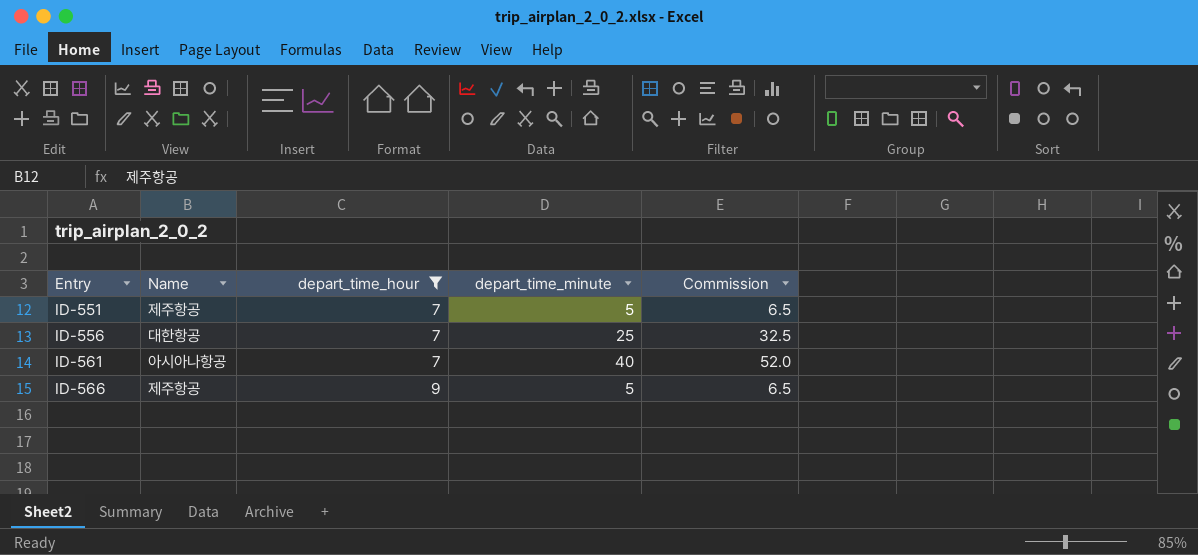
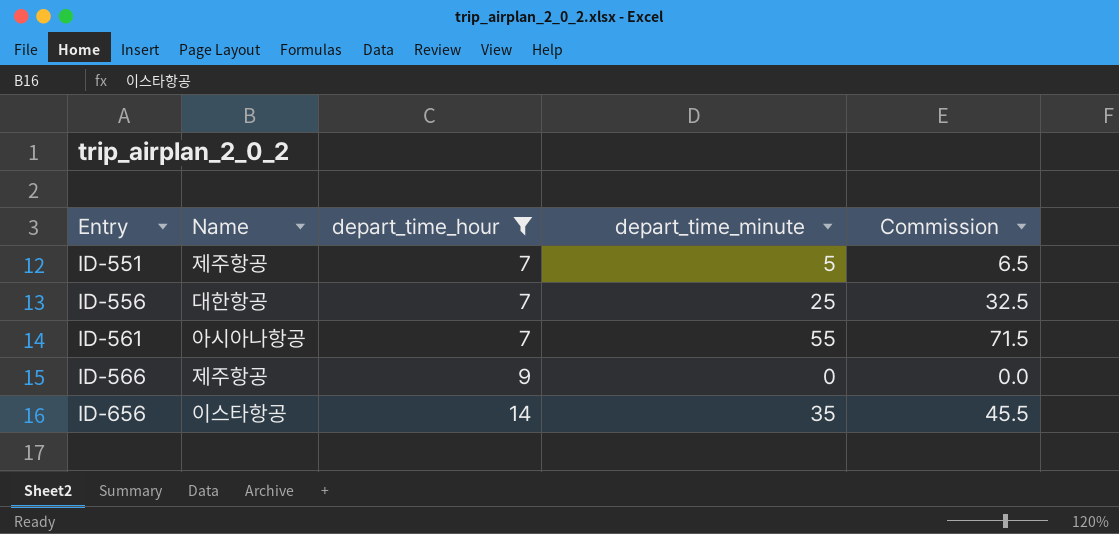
ID-561 | depart_time_minute: 40 -> 55
ID-561 | Commission: 52.0 -> 71.5
ID-566 | depart_time_minute: 5 -> 0
ID-566 | Commission: 6.5 -> 0.0
row ID-656: none -> 이스타항공 | 14 | 35 | 45.5

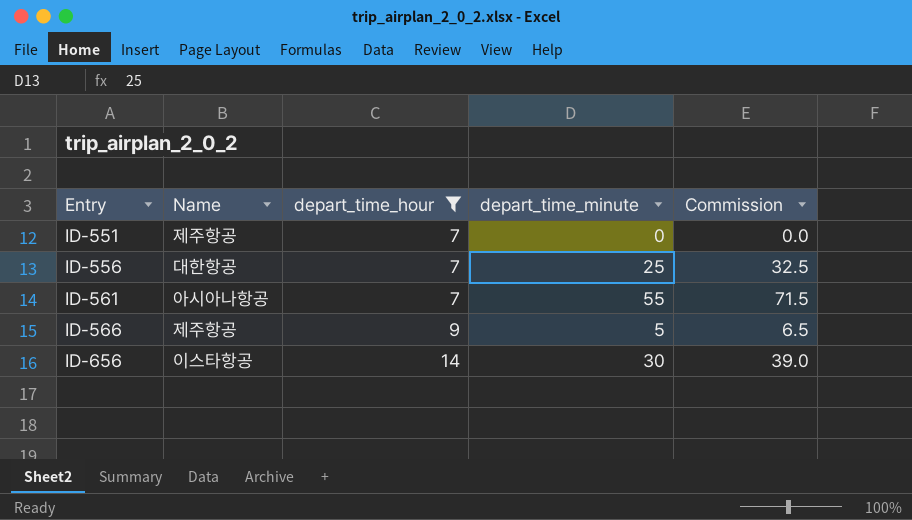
ID-551 | depart_time_minute: 5 -> 0
ID-551 | Commission: 6.5 -> 0.0
ID-566 | depart_time_minute: 0 -> 5
ID-566 | Commission: 0.0 -> 6.5
ID-656 | depart_time_minute: 35 -> 30
ID-656 | Commission: 45.5 -> 39.0

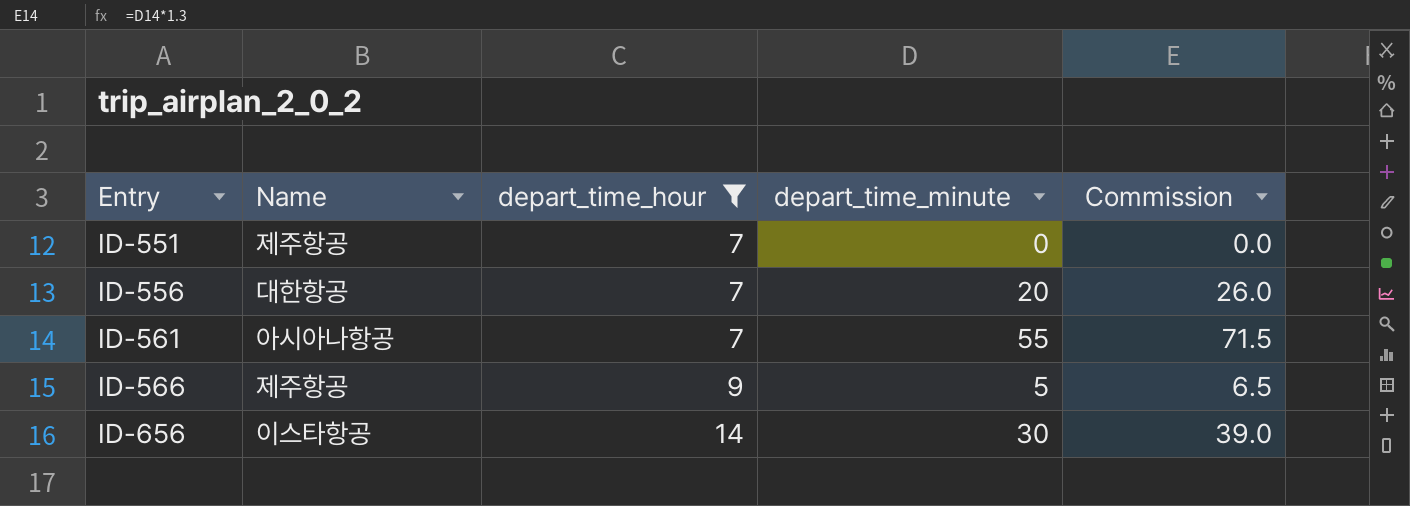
ID-556 | depart_time_minute: 25 -> 20
ID-556 | Commission: 32.5 -> 26.0

